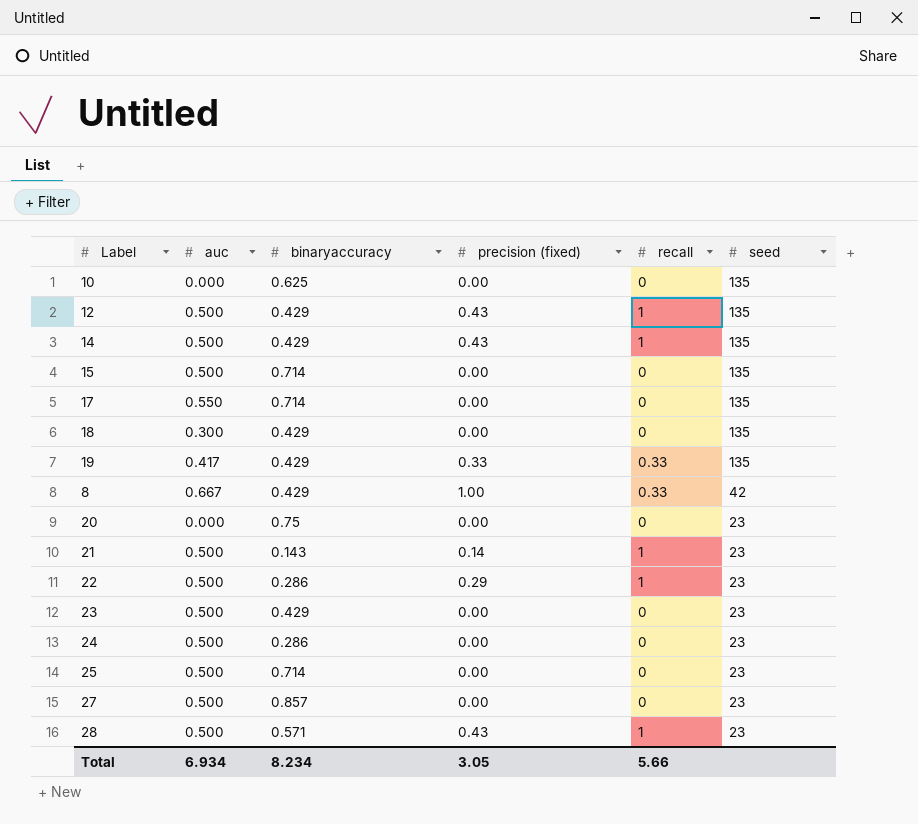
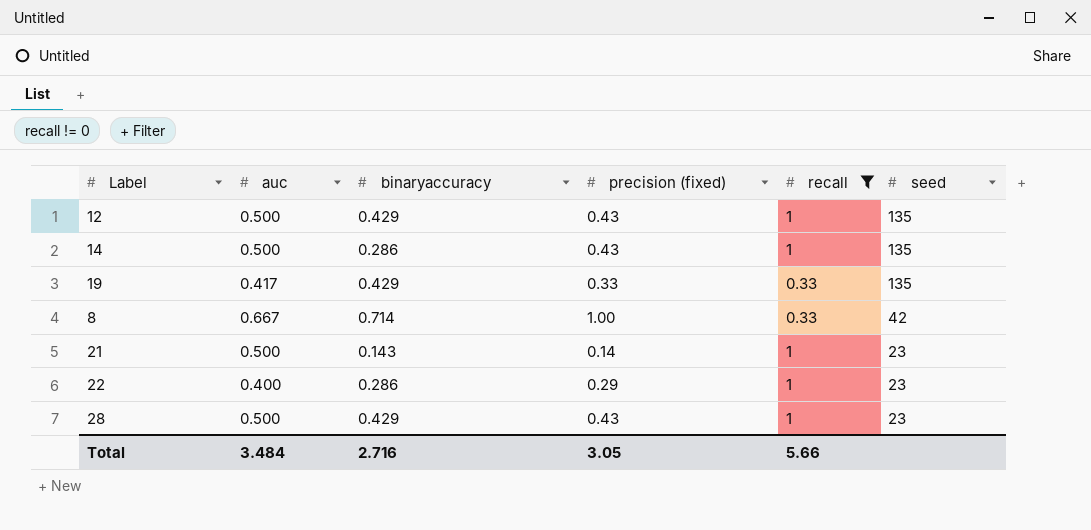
filter: none -> recall != 0
14 | binaryaccuracy: 0.429 -> 0.286
8 | binaryaccuracy: 0.429 -> 0.714
22 | auc: 0.500 -> 0.400
28 | binaryaccuracy: 0.571 -> 0.429
Total | auc: 6.934 -> 3.484
Total | binaryaccuracy: 8.234 -> 2.716

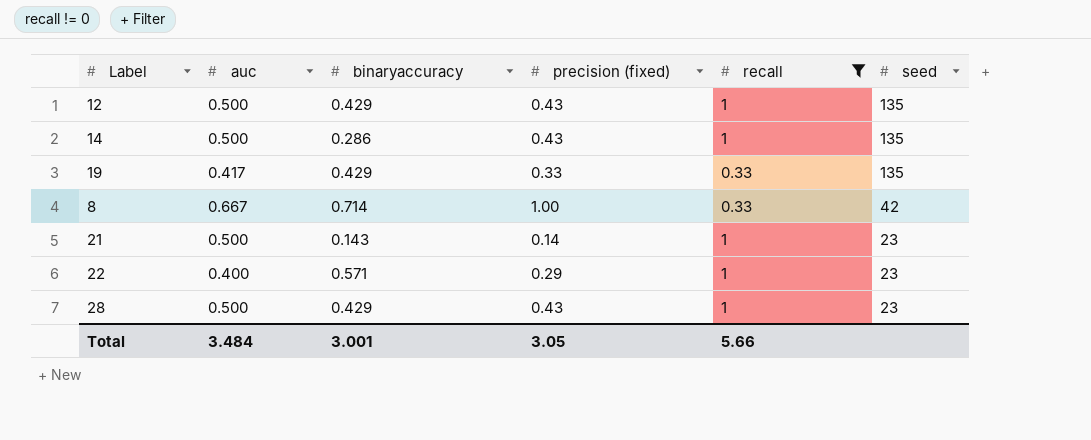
22 | binaryaccuracy: 0.286 -> 0.571
Total | binaryaccuracy: 2.716 -> 3.001

